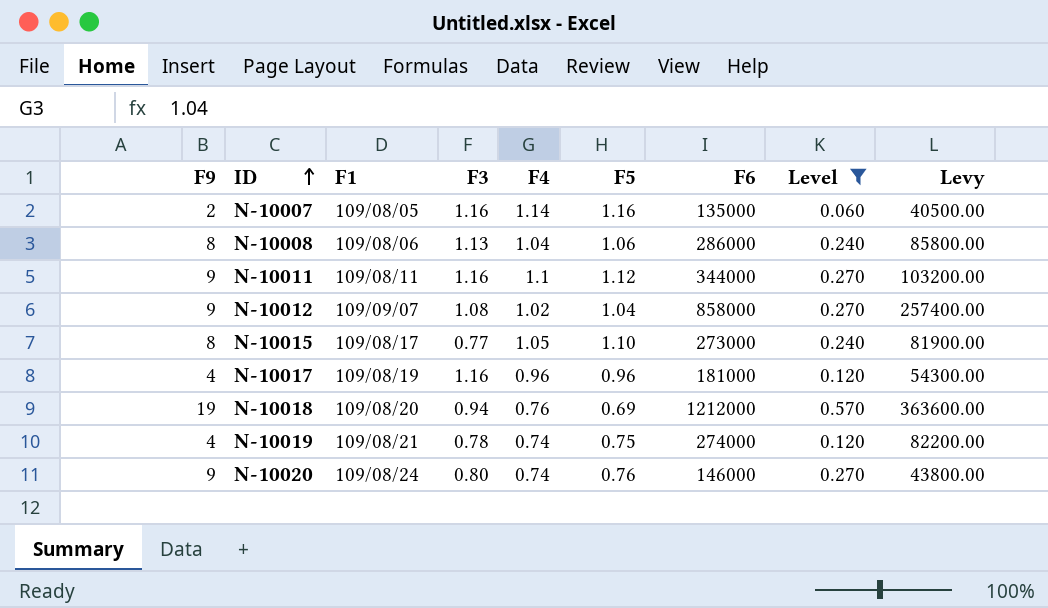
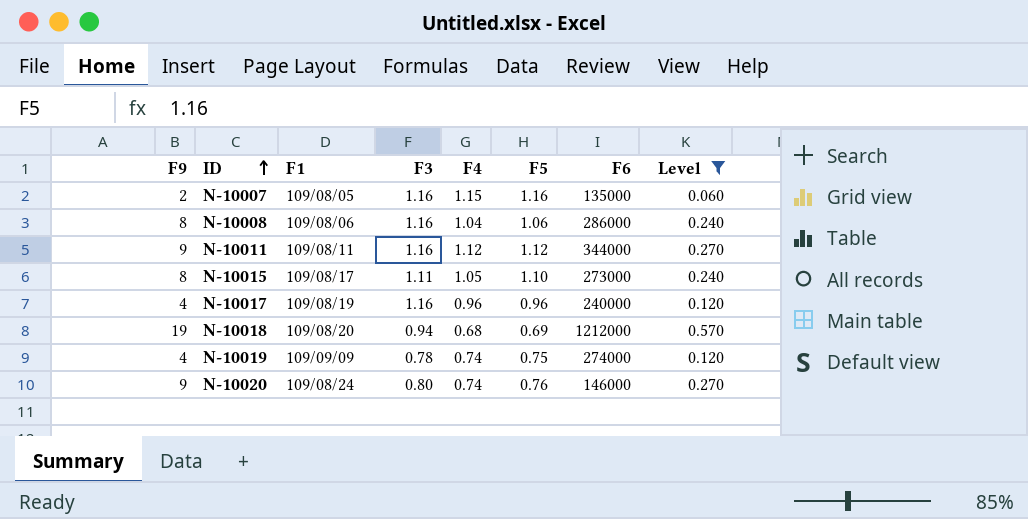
column Levy | formula: [F6] * 0.3 -> none
row N-10012: 9 | 109/09/07 | 1.08 | 1.02 | 1.04 | 858000 | 0.270 | 257400.00 -> none
N-10007 | F4: 1.14 -> 1.15
N-10008 | F3: 1.13 -> 1.16
N-10011 | F4: 1.1 -> 1.12
N-10015 | F3: 0.77 -> 1.11
N-10017 | F6: 181000 -> 240000
N-10018 | F4: 0.76 -> 0.68
N-10019 | F1: 109/08/21 -> 109/09/09

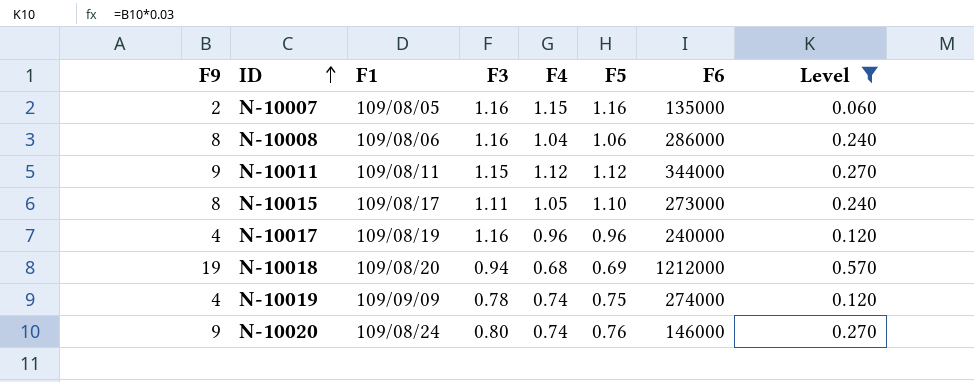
N-10011 | F3: 1.16 -> 1.15

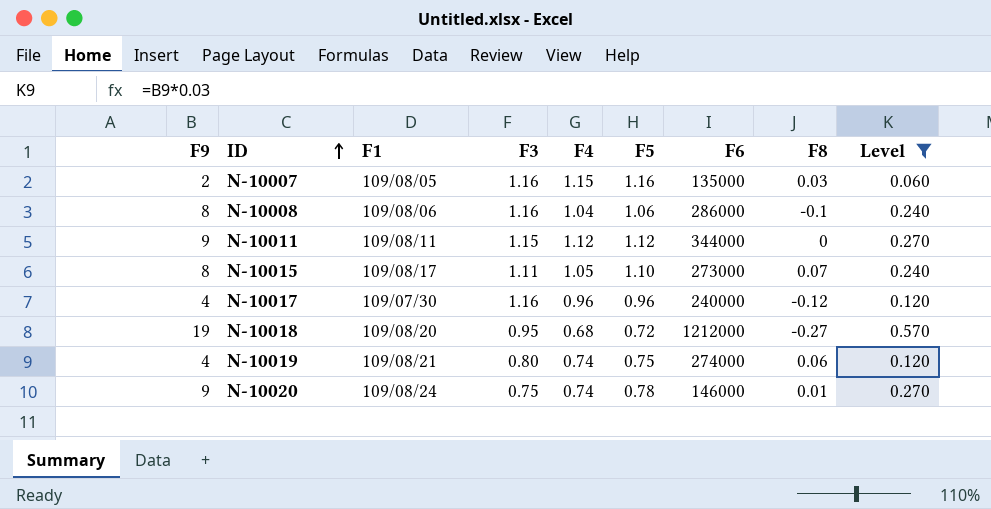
column F8 | position: none -> 8
N-10017 | F1: 109/08/19 -> 109/07/30
N-10018 | F3: 0.94 -> 0.95
N-10018 | F5: 0.69 -> 0.72
N-10019 | F1: 109/09/09 -> 109/08/21
N-10019 | F3: 0.78 -> 0.80
N-10020 | F3: 0.80 -> 0.75
N-10020 | F5: 0.76 -> 0.78

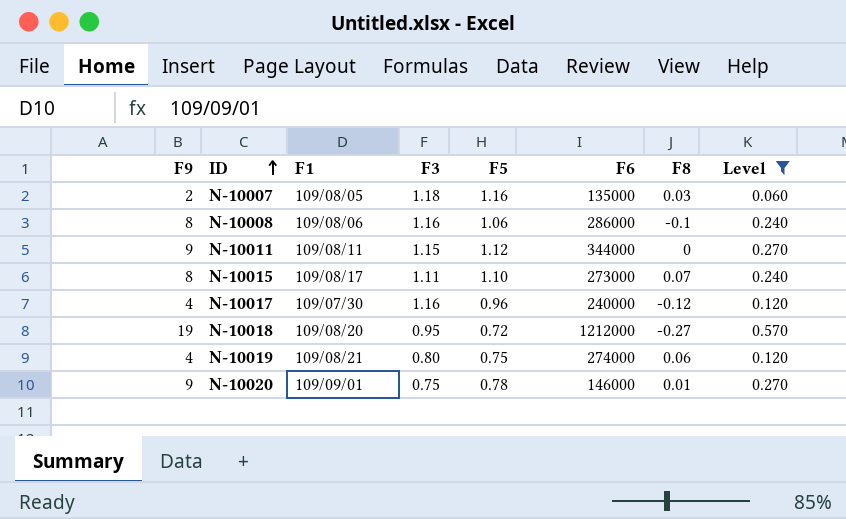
column F4 | position: 5 -> none
N-10007 | F3: 1.16 -> 1.18
N-10020 | F1: 109/08/24 -> 109/09/01

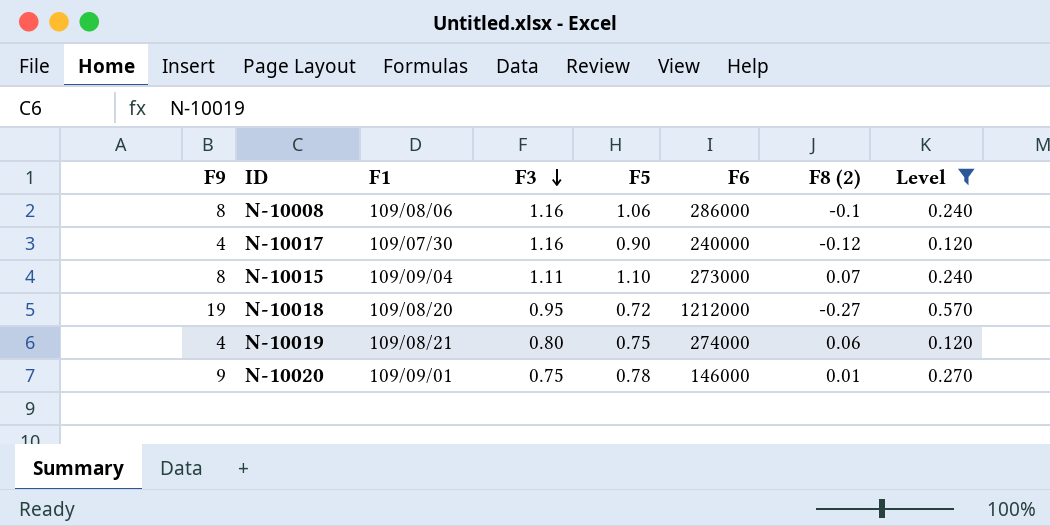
row order: ID ascending -> F3 descending
column name: F8 -> F8 (2)
row N-10007: 2 | 109/08/05 | 1.18 | 1.16 | 135000 | 0.03 | 0.060 -> none
row N-10011: 9 | 109/08/11 | 1.15 | 1.12 | 344000 | 0 | 0.270 -> none
N-10017 | F5: 0.96 -> 0.90
N-10015 | F1: 109/08/17 -> 109/09/04

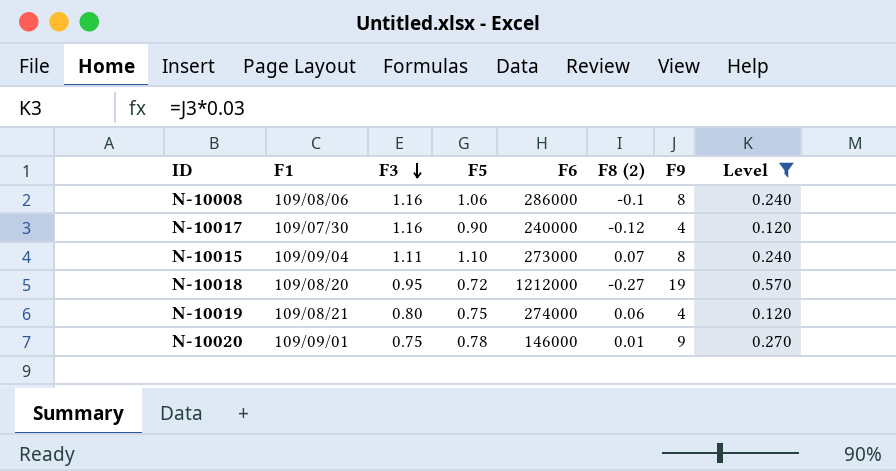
column F9 | position: 1 -> 7

